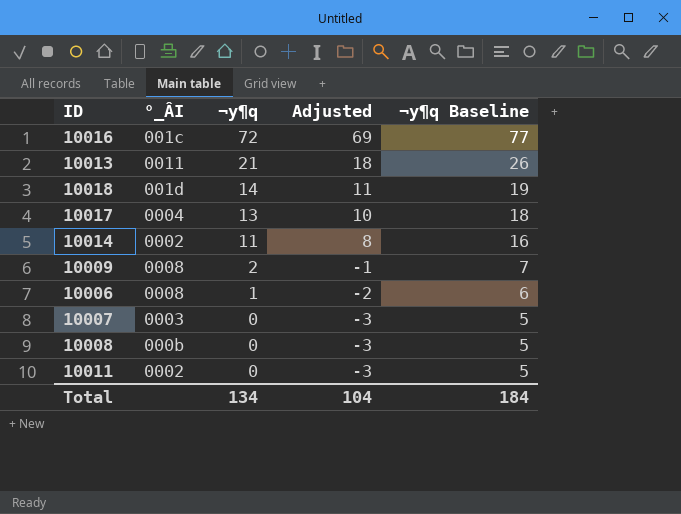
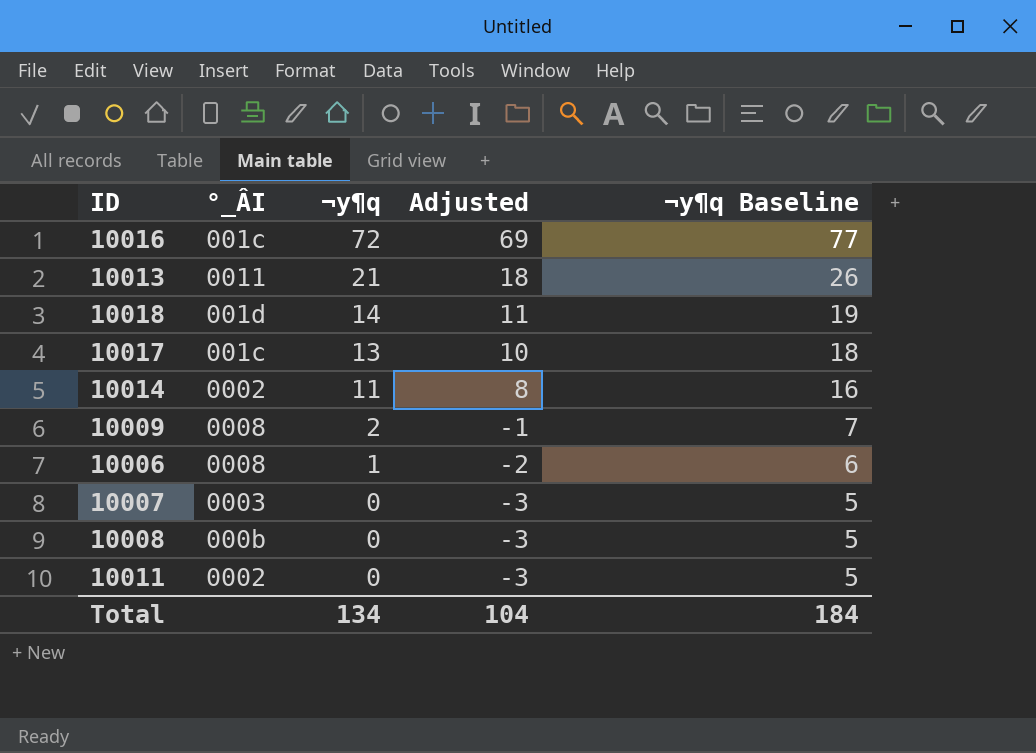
10017 | °_ÂI: 0004 -> 001c

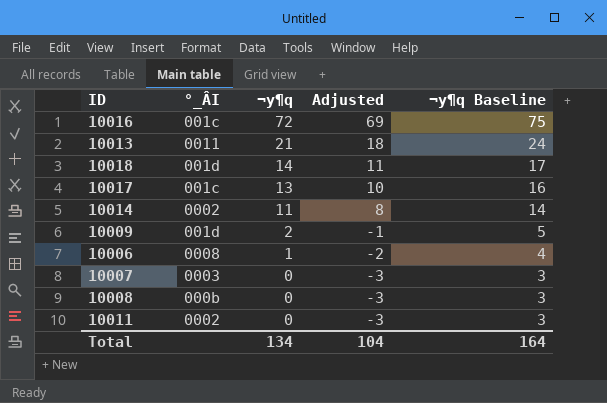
column ¬y¶q Baseline | formula: [¬y¶q] + 5 -> [¬y¶q] + 3
10009 | °_ÂI: 0008 -> 001d
Total | ¬y¶q Baseline: 184 -> 164

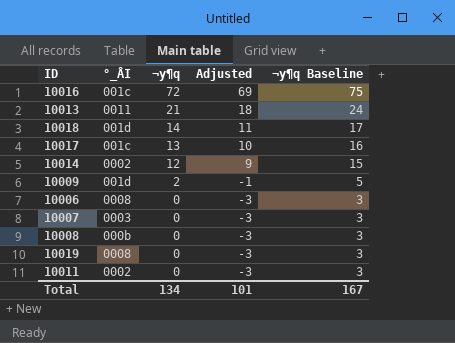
10014 | ¬y¶q: 11 -> 12
10014 | Adjusted: 8 -> 9
10014 | ¬y¶q Baseline: 14 -> 15
10006 | ¬y¶q: 1 -> 0
10006 | Adjusted: -2 -> -3
10006 | ¬y¶q Baseline: 4 -> 3
row 10019: none -> 0008 | 0 | -3 | 3
Total | Adjusted: 104 -> 101
Total | ¬y¶q Baseline: 164 -> 167

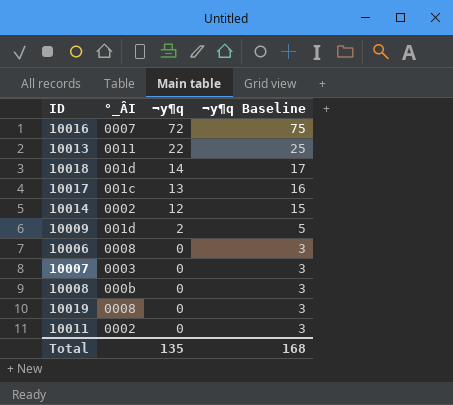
column Adjusted | formula: [¬y¶q] - 3 -> none
10016 | °_ÂI: 001c -> 0007
10013 | ¬y¶q: 21 -> 22
10013 | ¬y¶q Baseline: 24 -> 25
Total | ¬y¶q: 134 -> 135
Total | ¬y¶q Baseline: 167 -> 168

